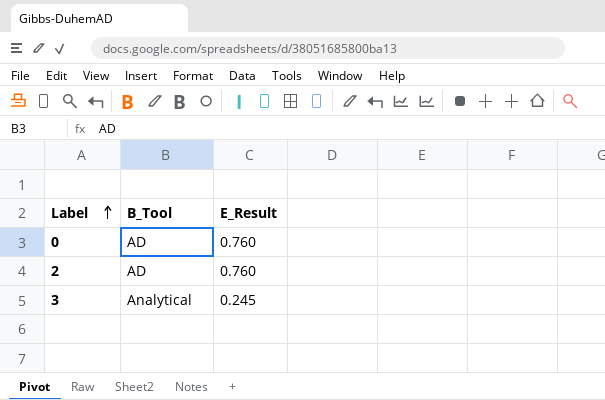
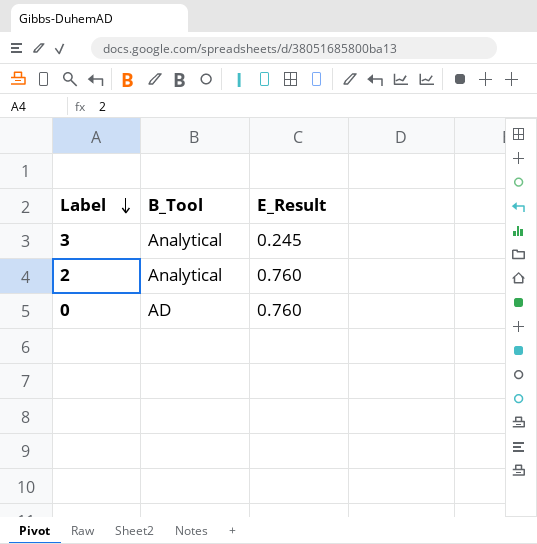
row order: Label ascending -> Label descending
2 | B_Tool: AD -> Analytical

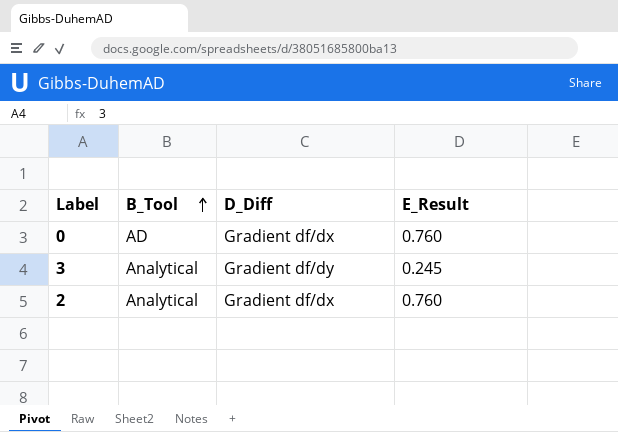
row order: Label descending -> B_Tool ascending
column D_Diff | position: none -> 3

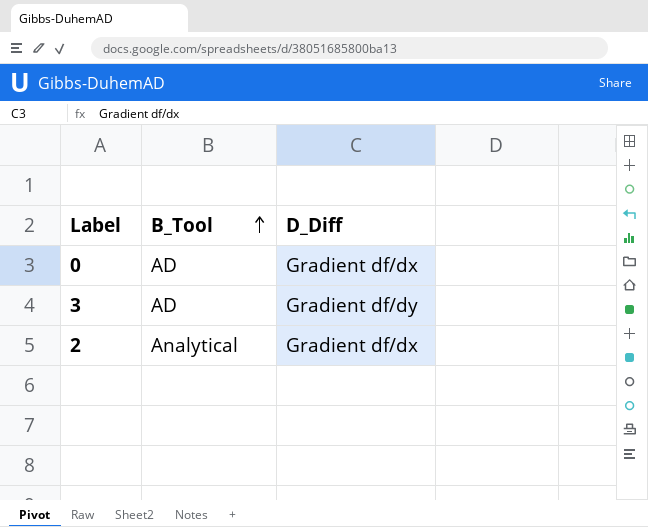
column E_Result | position: 4 -> none
3 | B_Tool: Analytical -> AD

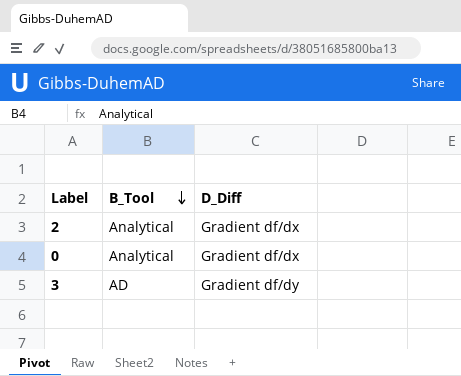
row order: B_Tool ascending -> B_Tool descending
0 | B_Tool: AD -> Analytical

